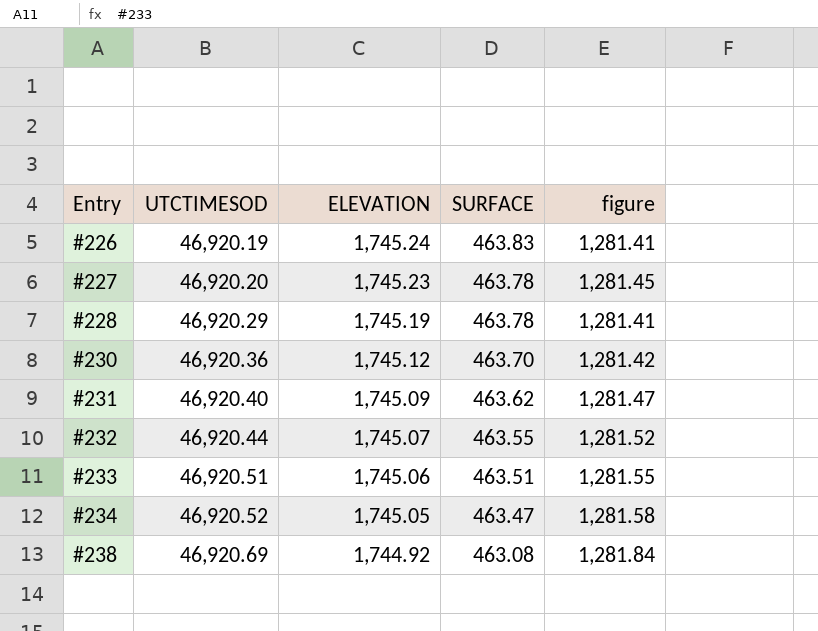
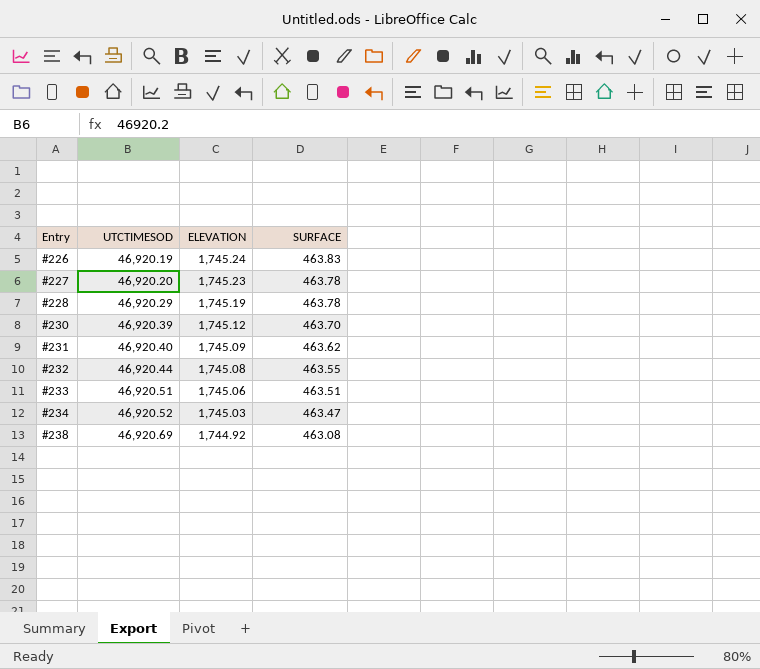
column figure | formula: [ELEVATION] - [SURFACE] -> none
#230 | UTCTIMESOD: 46,920.36 -> 46,920.39
#232 | ELEVATION: 1,745.07 -> 1,745.08
#234 | ELEVATION: 1,745.05 -> 1,745.03

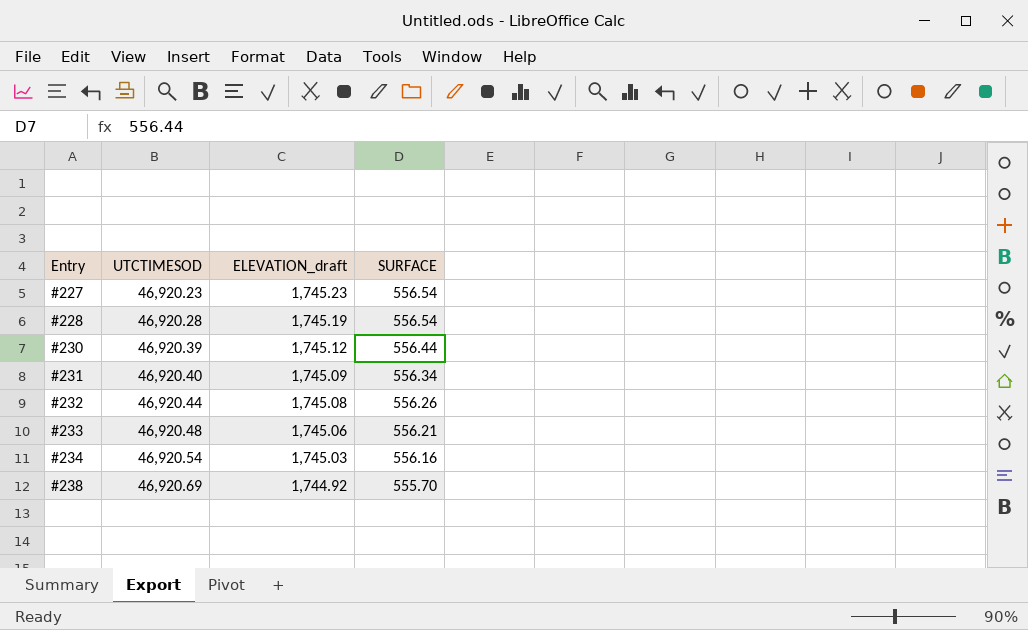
column name: ELEVATION -> ELEVATION_draft
row #226: 46,920.19 | 1,745.24 | 463.83 -> none
#227 | UTCTIMESOD: 46,920.20 -> 46,920.23
#227 | SURFACE: 463.78 -> 556.54
#228 | UTCTIMESOD: 46,920.29 -> 46,920.28
#228 | SURFACE: 463.78 -> 556.54
#230 | SURFACE: 463.70 -> 556.44
#231 | SURFACE: 463.62 -> 556.34
#232 | SURFACE: 463.55 -> 556.26
#233 | UTCTIMESOD: 46,920.51 -> 46,920.48
#233 | SURFACE: 463.51 -> 556.21
#234 | UTCTIMESOD: 46,920.52 -> 46,920.54
#234 | SURFACE: 463.47 -> 556.16
#238 | SURFACE: 463.08 -> 555.70

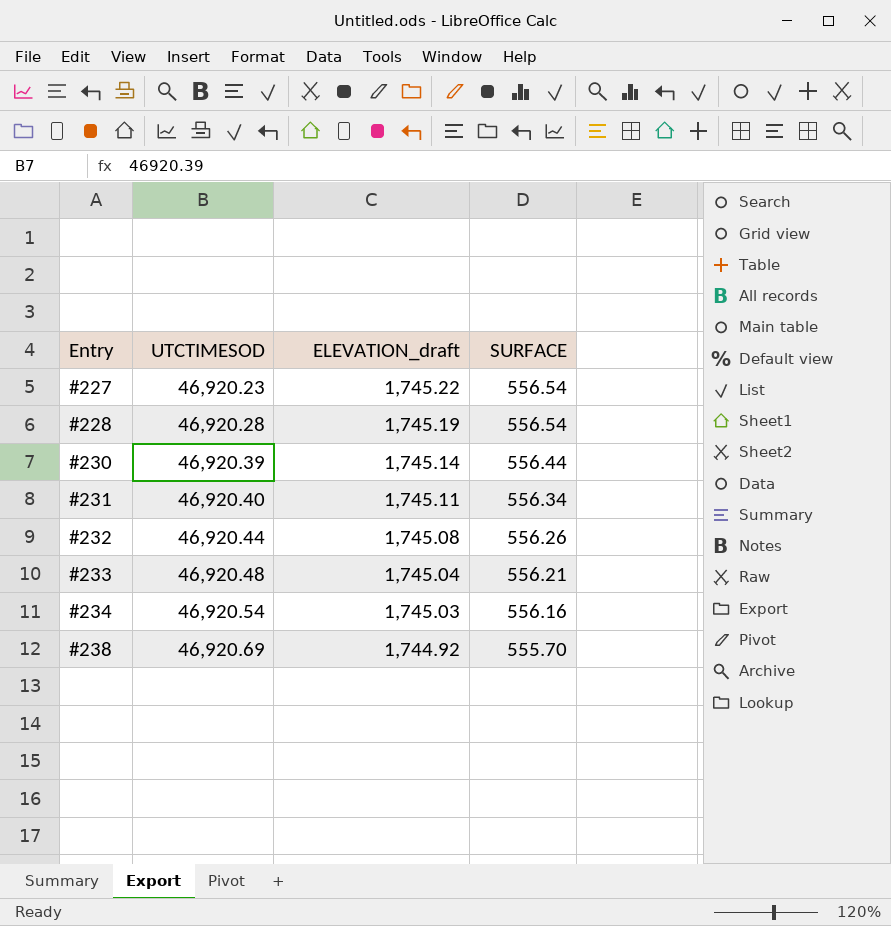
#227 | ELEVATION_draft: 1,745.23 -> 1,745.22
#230 | ELEVATION_draft: 1,745.12 -> 1,745.14
#231 | ELEVATION_draft: 1,745.09 -> 1,745.11
#233 | ELEVATION_draft: 1,745.06 -> 1,745.04

